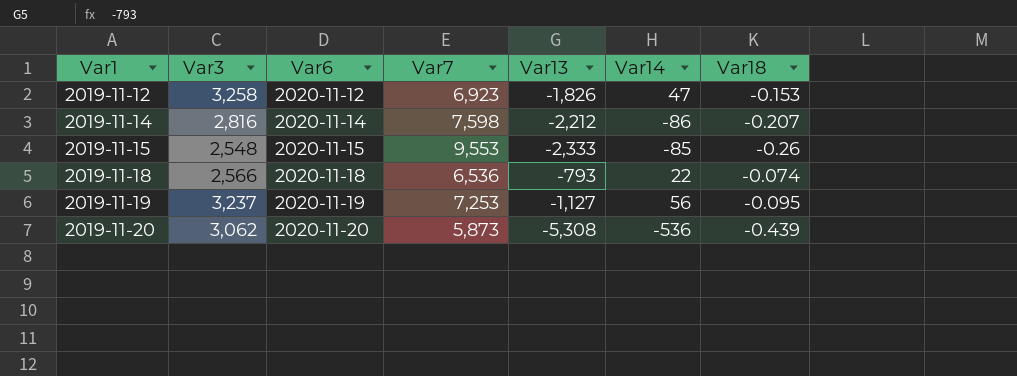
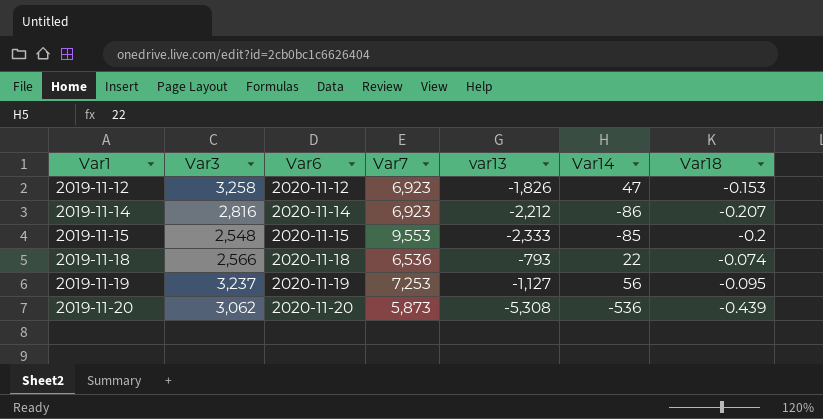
column name: Var13 -> var13
2019-11-14 | Var7: 7,598 -> 6,923
2019-11-15 | Var18: -0.26 -> -0.2

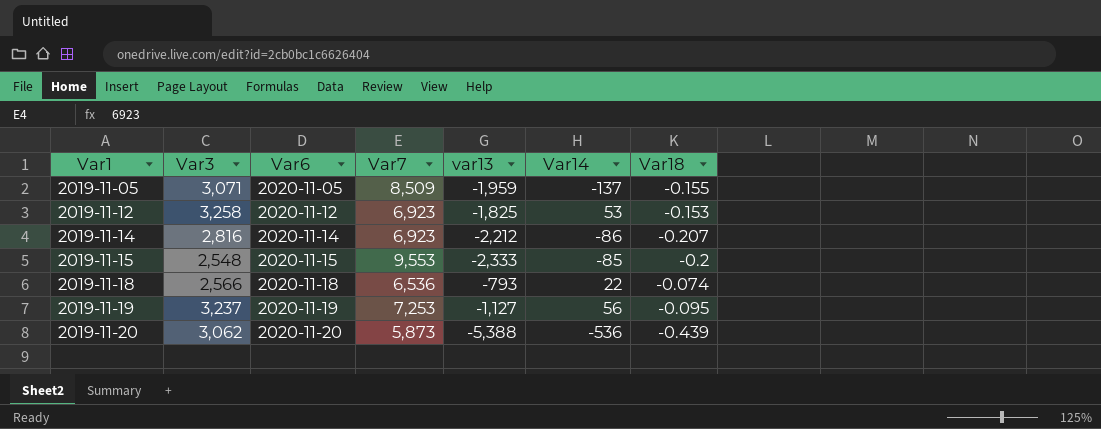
row 2019-11-05: none -> 3,071 | 2020-11-05 | 8,509 | -1,959 | -137 | -0.155
2019-11-12 | var13: -1,826 -> -1,825
2019-11-12 | Var14: 47 -> 53
2019-11-20 | var13: -5,308 -> -5,388

